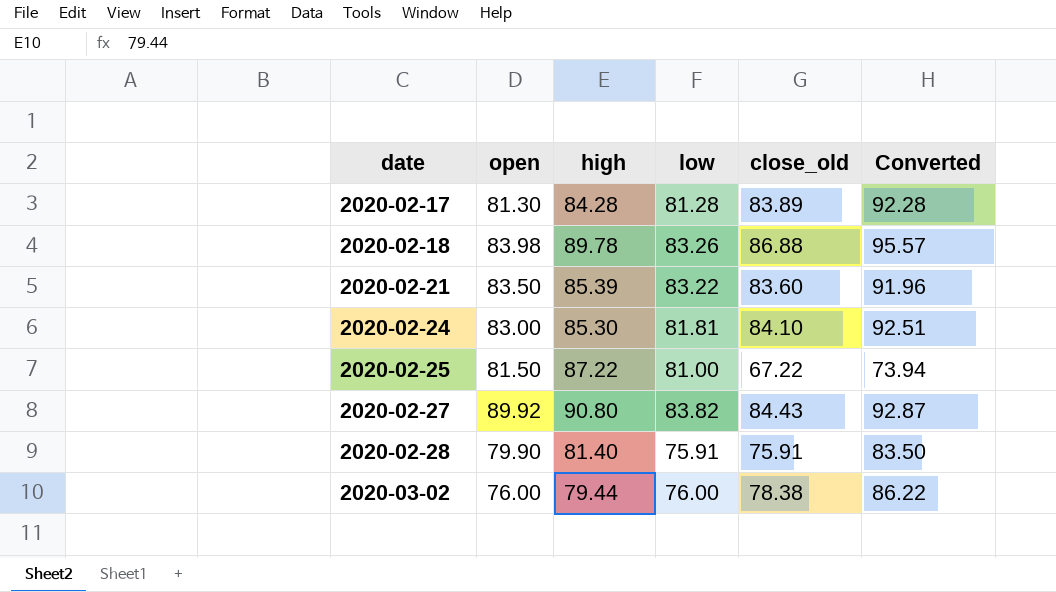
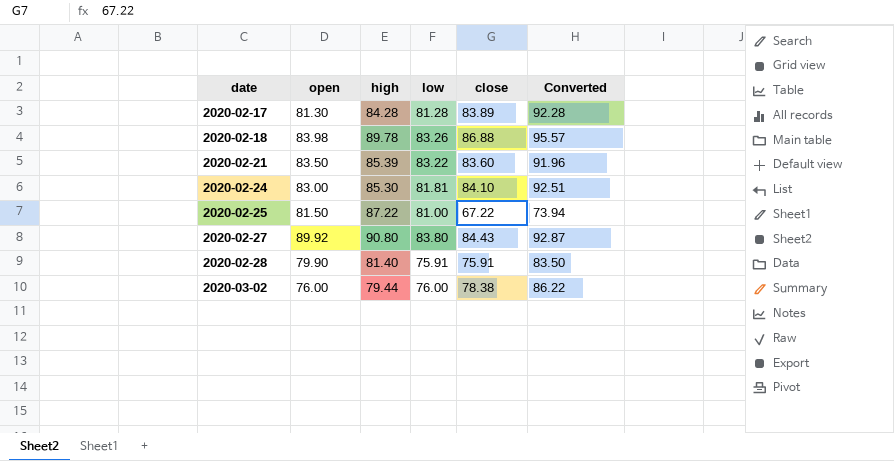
column name: close_old -> close
2020-02-27 | low: 83.82 -> 83.80

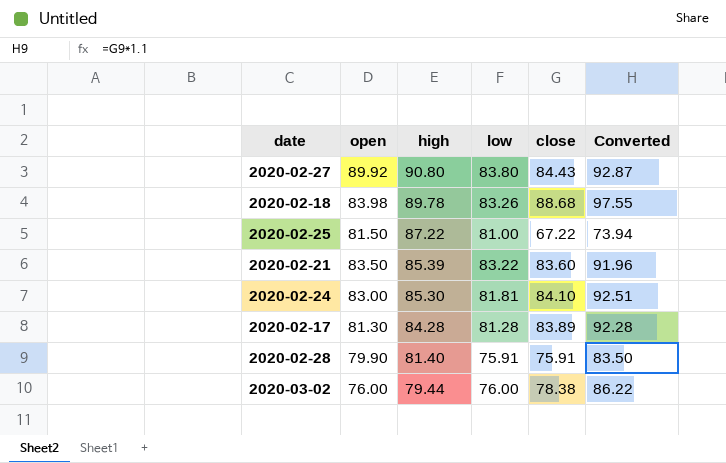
row order: date ascending -> high descending
2020-02-18 | close: 86.88 -> 88.68
2020-02-18 | Converted: 95.57 -> 97.55

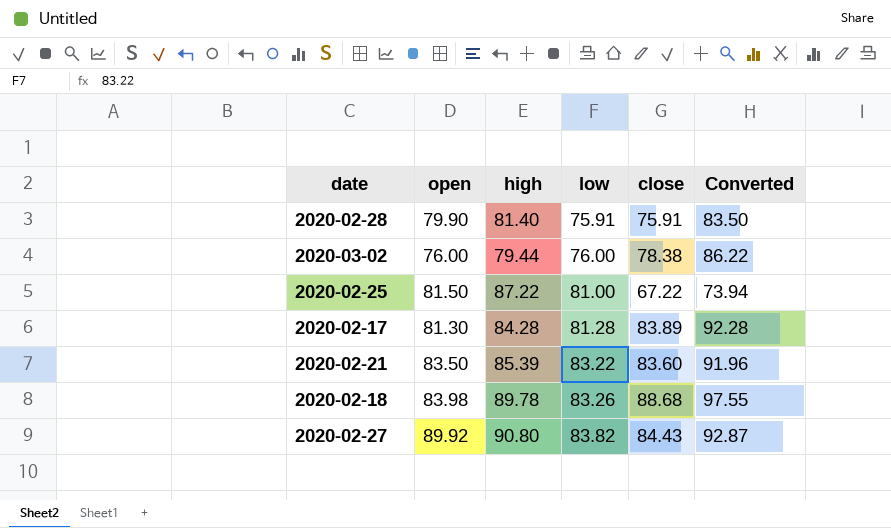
row order: high descending -> low ascending
row 2020-02-24: 83.00 | 85.30 | 81.81 | 84.10 | 92.51 -> none
2020-02-27 | low: 83.80 -> 83.82

